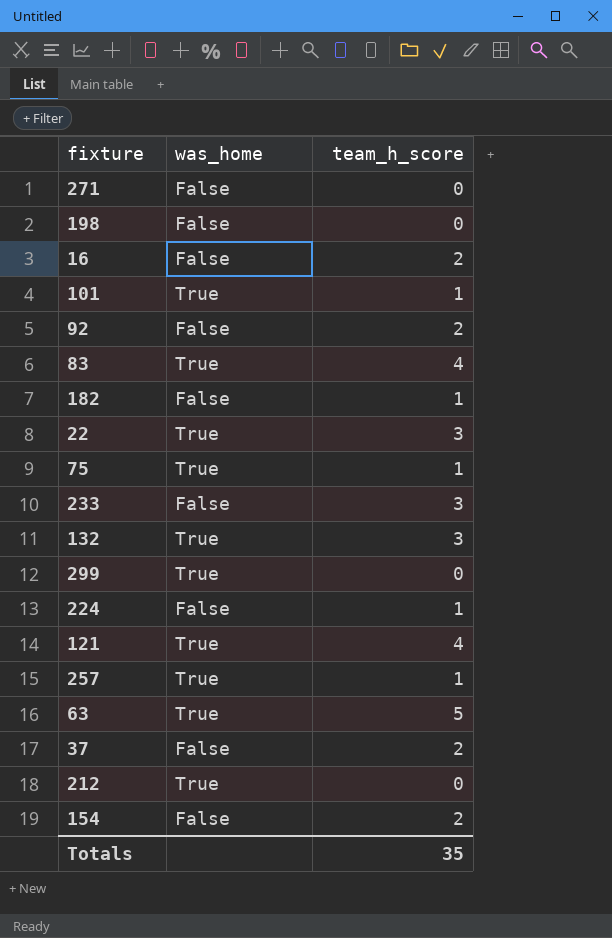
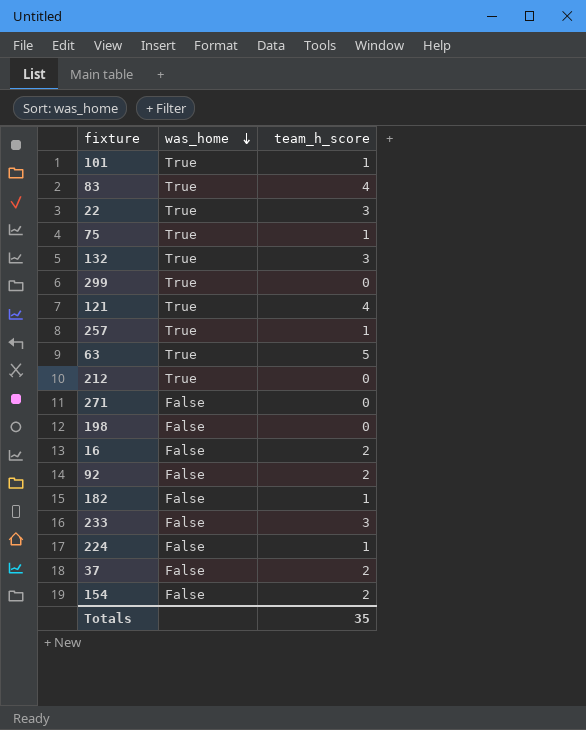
row order: none -> was_home descending

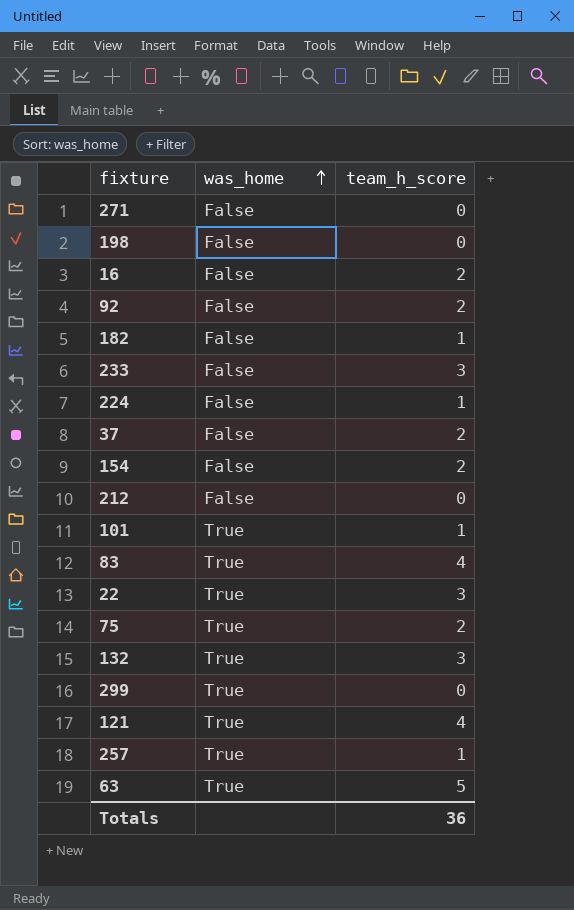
row order: was_home descending -> was_home ascending
212 | was_home: True -> False
75 | team_h_score: 1 -> 2
Totals | team_h_score: 35 -> 36

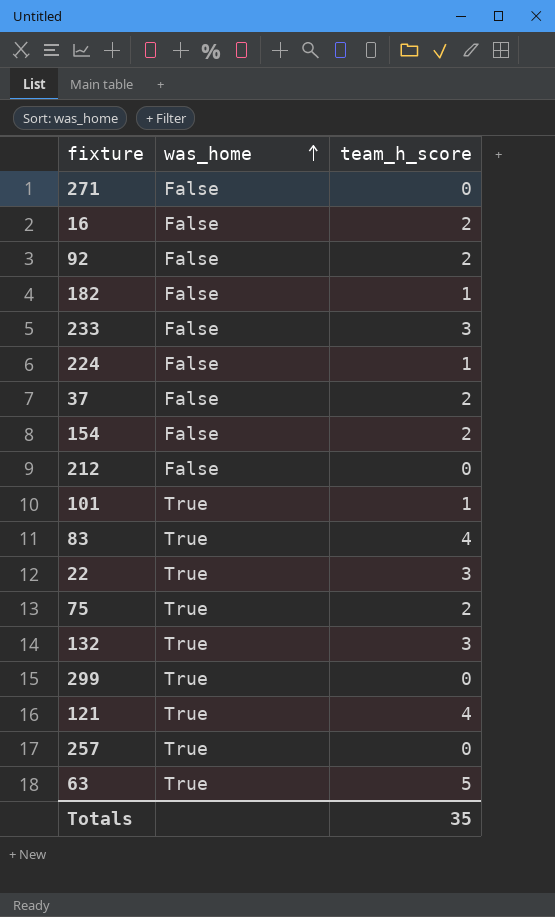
row 198: False | 0 -> none
257 | team_h_score: 1 -> 0
Totals | team_h_score: 36 -> 35

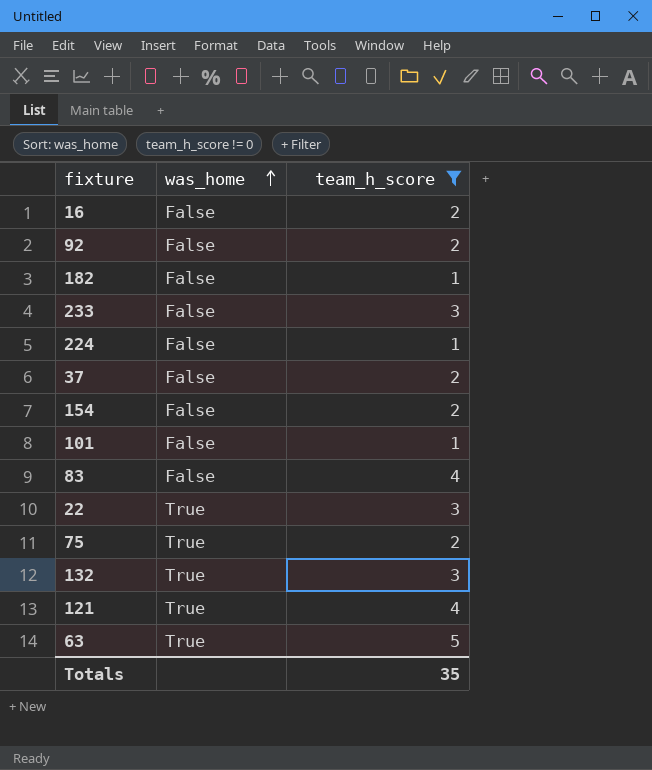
filter: none -> team_h_score != 0
101 | was_home: True -> False
83 | was_home: True -> False

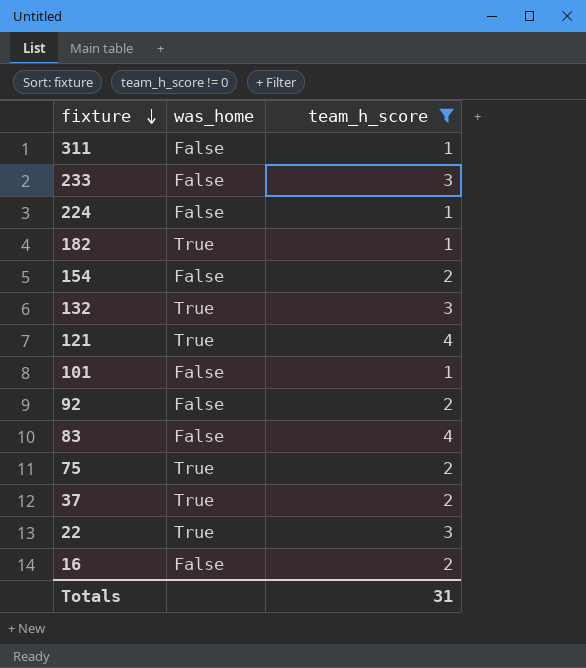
row order: was_home ascending -> fixture descending
row 63: True | 5 -> none
row 311: none -> False | 1
182 | was_home: False -> True
37 | was_home: False -> True
Totals | team_h_score: 35 -> 31

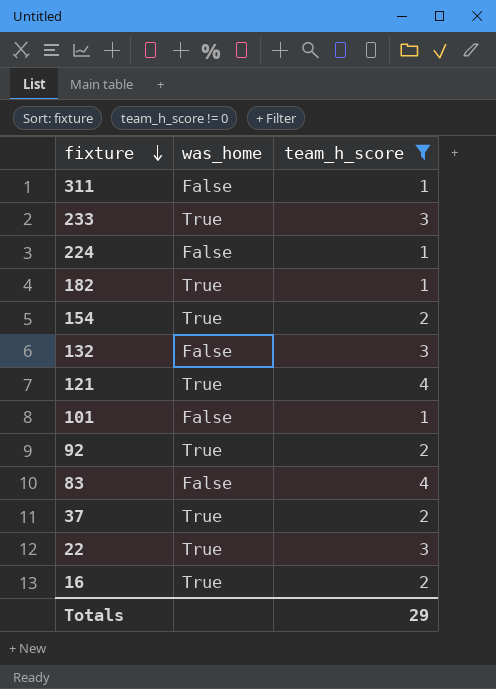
row 75: True | 2 -> none
233 | was_home: False -> True
154 | was_home: False -> True
132 | was_home: True -> False
92 | was_home: False -> True
16 | was_home: False -> True
Totals | team_h_score: 31 -> 29

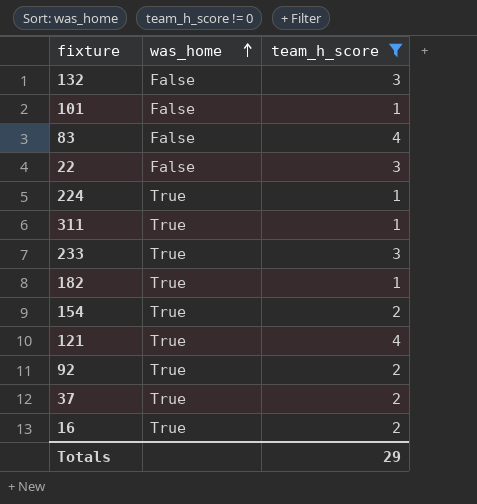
row order: fixture descending -> was_home ascending
22 | was_home: True -> False
224 | was_home: False -> True
311 | was_home: False -> True

